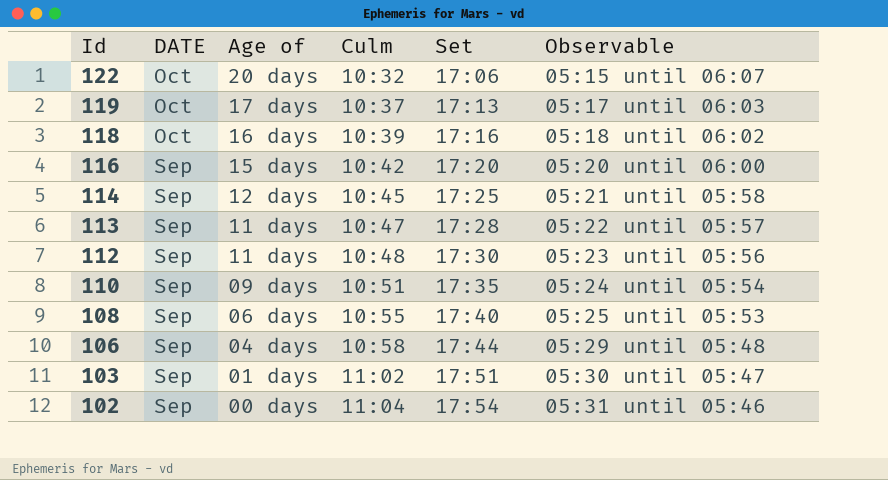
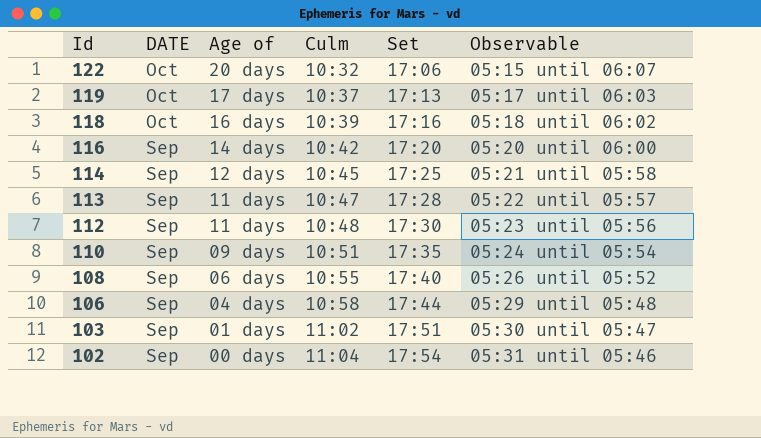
116 | Age of: 15 days -> 14 days
108 | Observable: 05:25 until 05:53 -> 05:26 until 05:52

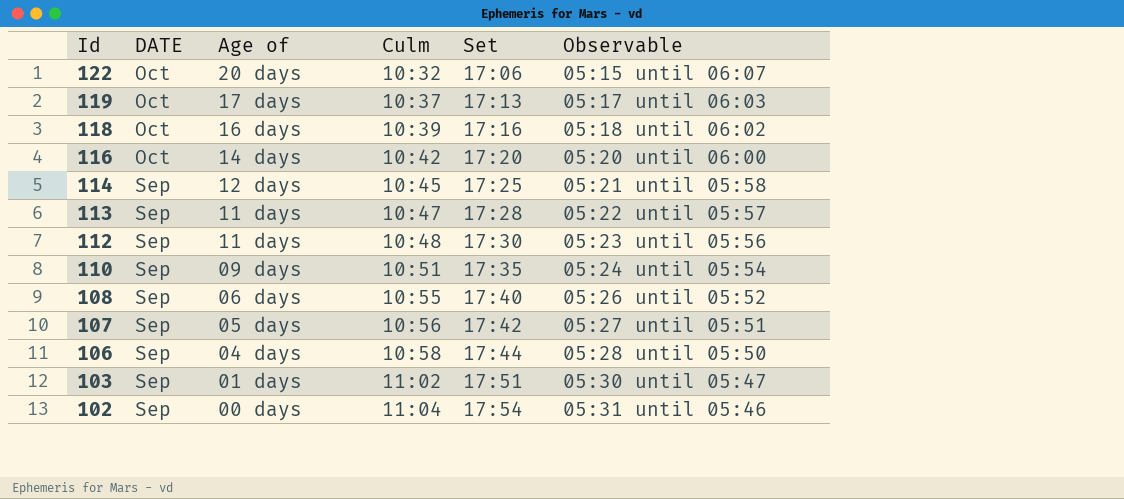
116 | DATE: Sep -> Oct
row 107: none -> Sep | 05 days | 10:56 | 17:42 | 05:27 until 05:51
106 | Observable: 05:29 until 05:48 -> 05:28 until 05:50

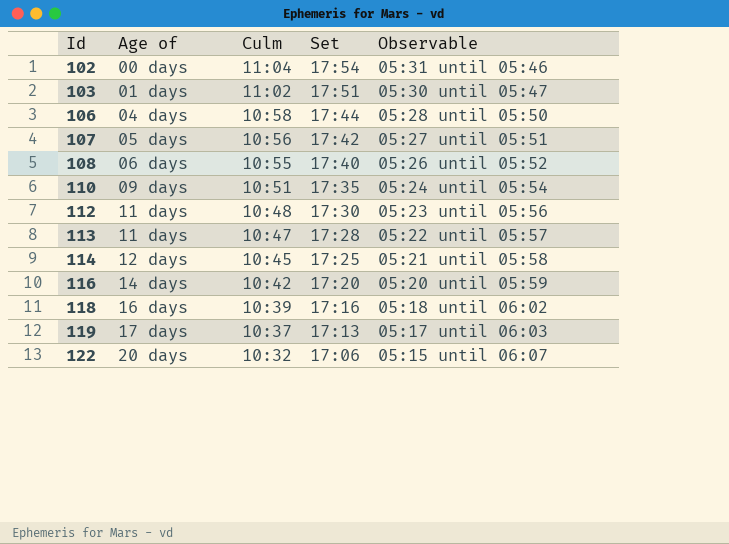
row order: Id descending -> Id ascending
column DATE | position: 2 -> none
116 | Observable: 05:20 until 06:00 -> 05:20 until 05:59

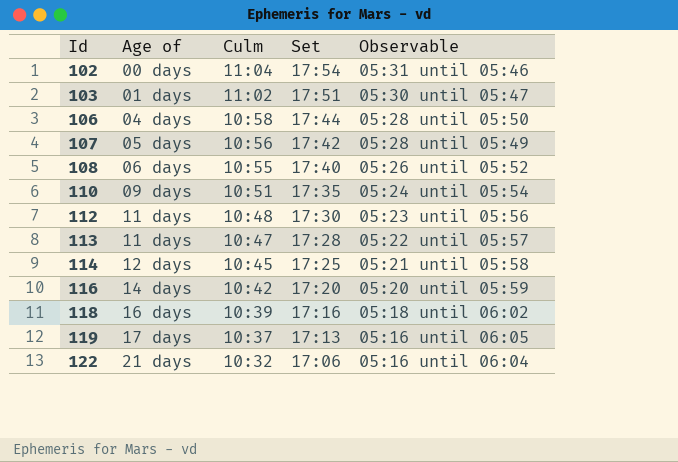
107 | Observable: 05:27 until 05:51 -> 05:28 until 05:49
119 | Observable: 05:17 until 06:03 -> 05:16 until 06:05
122 | Age of: 20 days -> 21 days
122 | Observable: 05:15 until 06:07 -> 05:16 until 06:04

